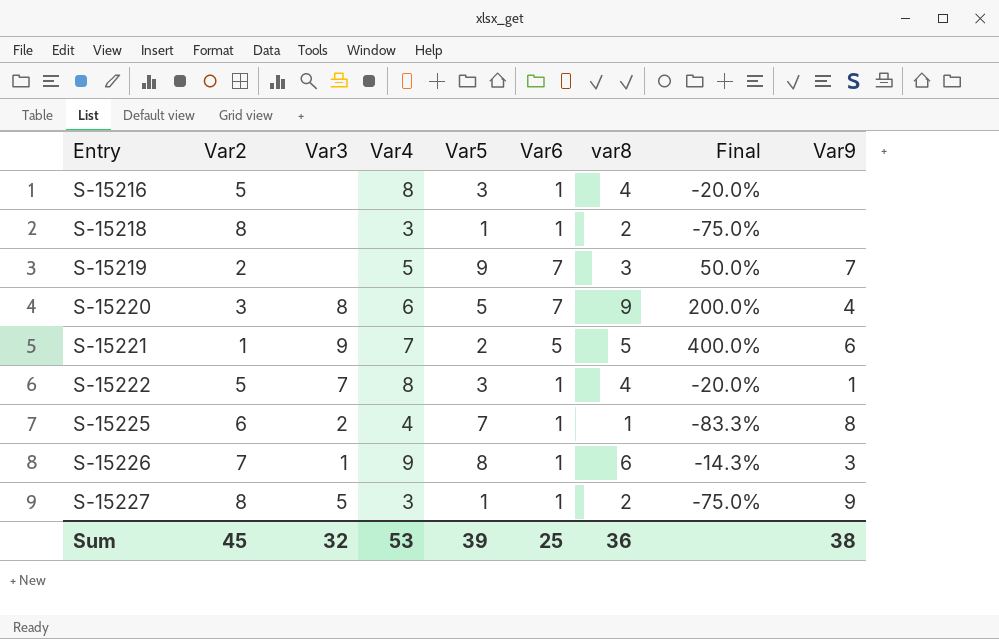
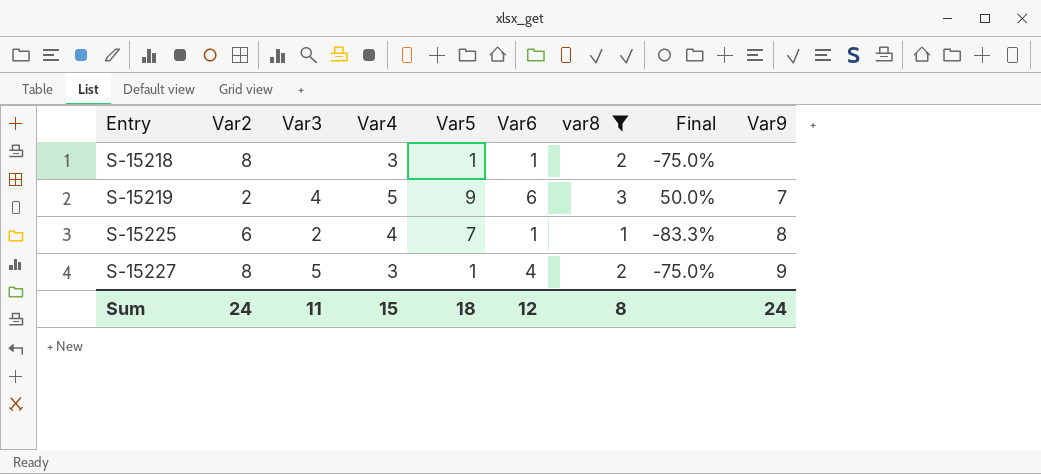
filter: none -> var8 <= 3
S-15219 | Var3: none -> 4
S-15219 | Var6: 7 -> 6
S-15227 | Var6: 1 -> 4
Sum | Var2: 45 -> 24
Sum | Var3: 32 -> 11
Sum | Var4: 53 -> 15
Sum | Var5: 39 -> 18
Sum | Var6: 25 -> 12
Sum | var8: 36 -> 8
Sum | Var9: 38 -> 24

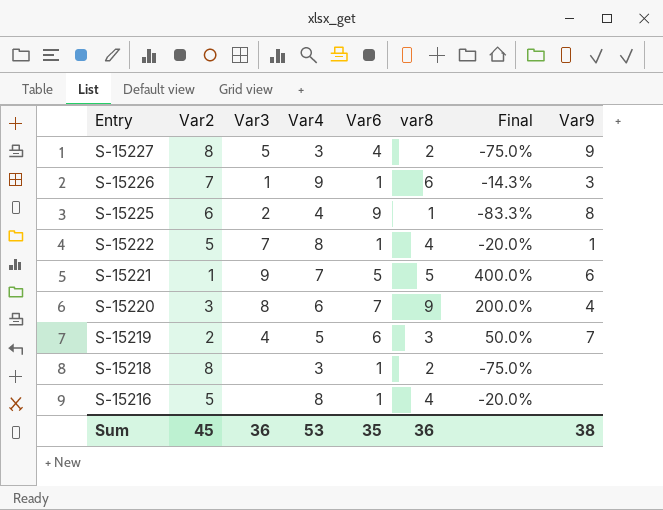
filter: var8 <= 3 -> none
row order: Entry ascending -> Entry descending
column Var5 | position: 5 -> none
S-15225 | Var6: 1 -> 9
Sum | Var2: 24 -> 45
Sum | Var3: 11 -> 36
Sum | Var4: 15 -> 53
Sum | Var6: 12 -> 35
Sum | var8: 8 -> 36
Sum | Var9: 24 -> 38

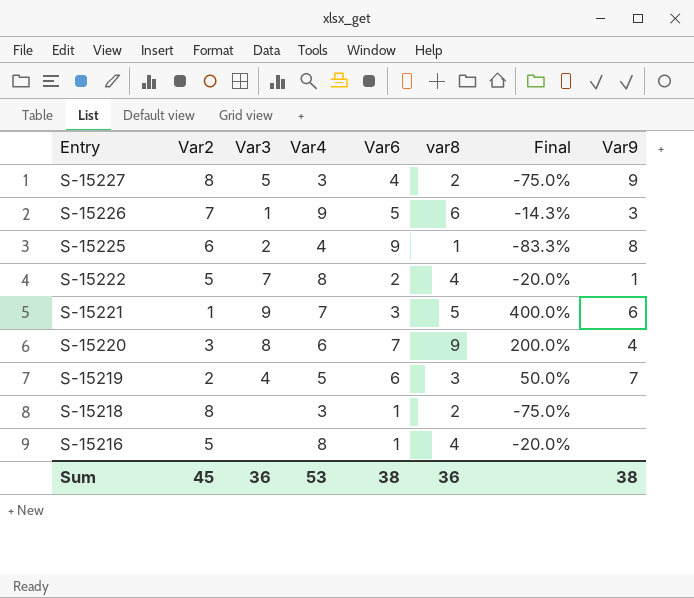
S-15226 | Var6: 1 -> 5
S-15222 | Var6: 1 -> 2
S-15221 | Var6: 5 -> 3
Sum | Var6: 35 -> 38

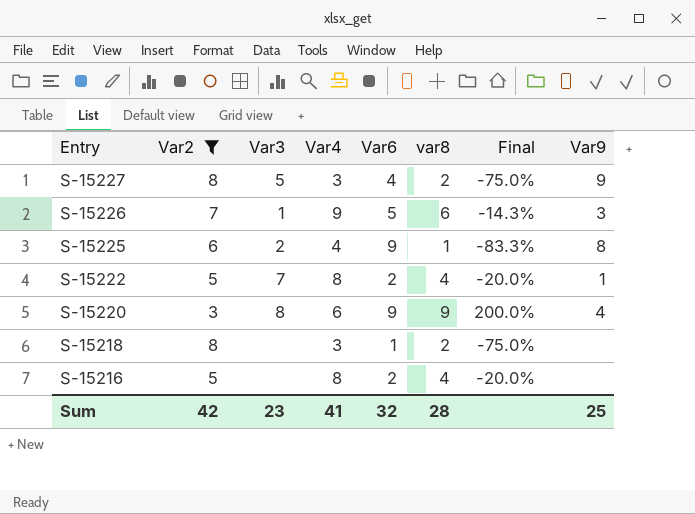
filter: none -> Var2 >= 3
S-15220 | Var6: 7 -> 9
S-15216 | Var6: 1 -> 2
Sum | Var2: 45 -> 42
Sum | Var3: 36 -> 23
Sum | Var4: 53 -> 41
Sum | Var6: 38 -> 32
Sum | var8: 36 -> 28
Sum | Var9: 38 -> 25

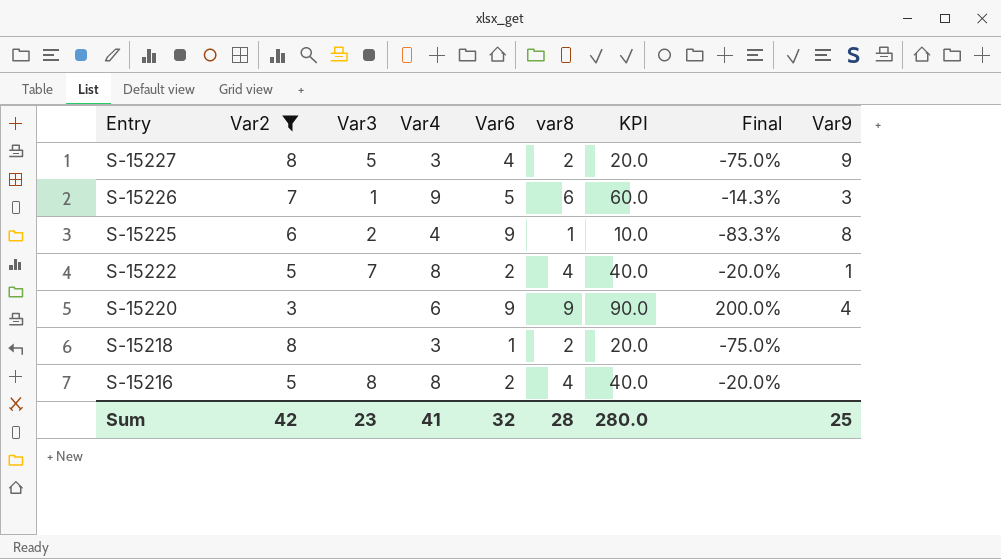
column KPI | formula: none -> [var8] * 10
S-15220 | Var3: 8 -> none
S-15216 | Var3: none -> 8

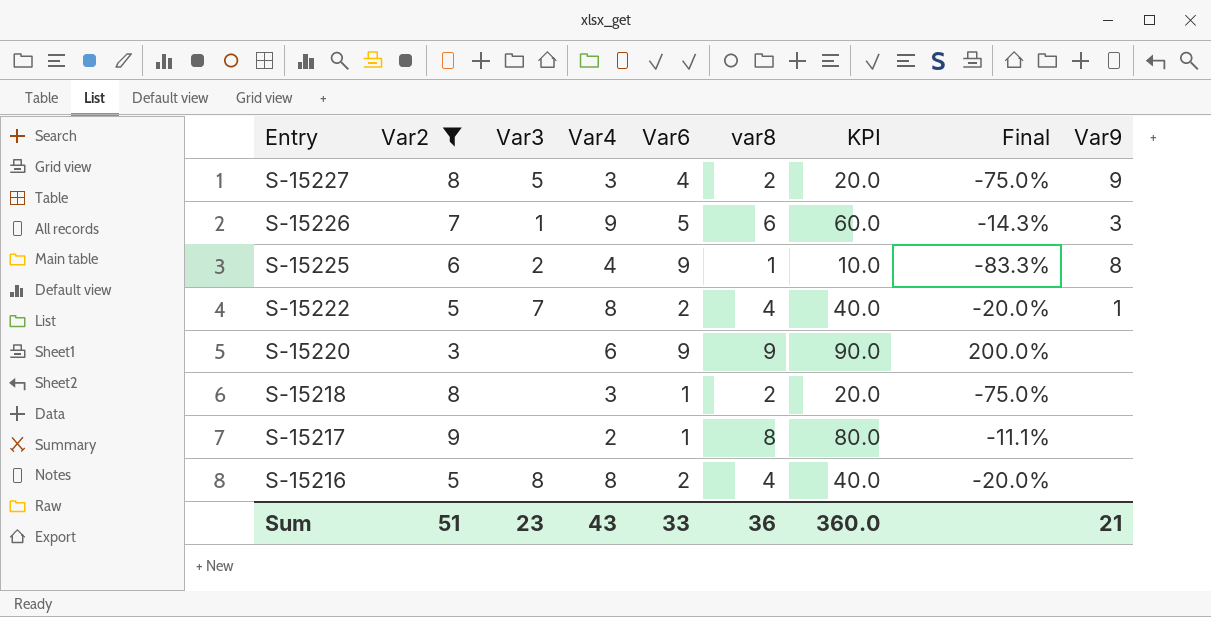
S-15220 | Var9: 4 -> none
row S-15217: none -> 9 | none | 2 | 1 | 8 | 80.0 | -11.1% | none
Sum | Var2: 42 -> 51
Sum | Var4: 41 -> 43
Sum | Var6: 32 -> 33
Sum | var8: 28 -> 36
Sum | KPI: 280.0 -> 360.0
Sum | Var9: 25 -> 21

